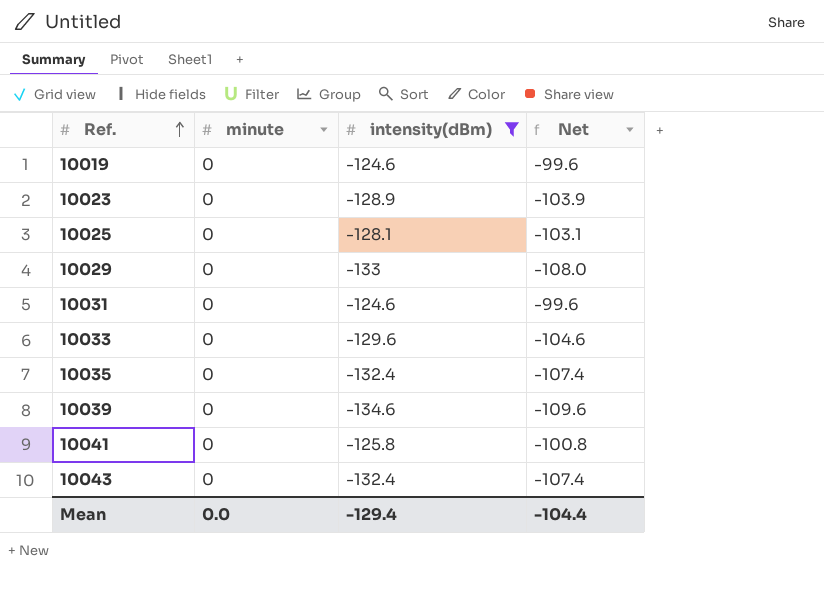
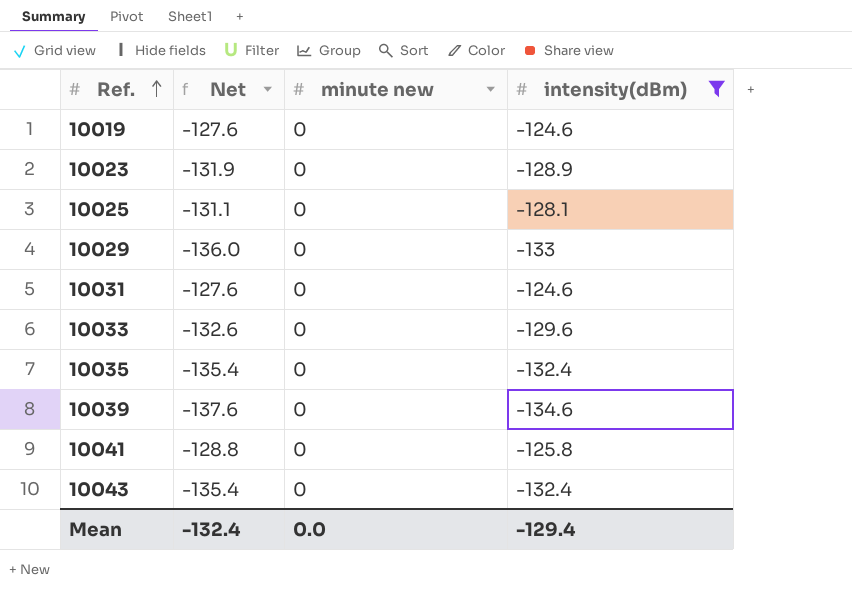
column Net | formula: [intensity(dBm)] + 25 -> [intensity(dBm)] - 3
column Net | position: 4 -> 2
column name: minute -> minute new
Mean | Net: -104.4 -> -132.4

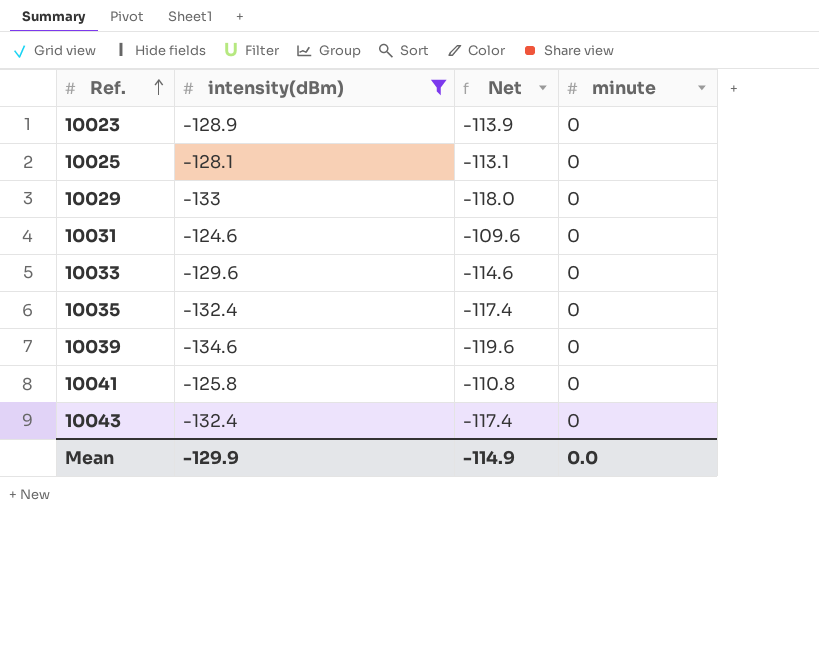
column intensity(dBm) | position: 4 -> 2
column Net | formula: [intensity(dBm)] - 3 -> [intensity(dBm)] + 15
column name: minute new -> minute
row 10019: -127.6 | 0 | -124.6 -> none
Mean | intensity(dBm): -129.4 -> -129.9
Mean | Net: -132.4 -> -114.9

